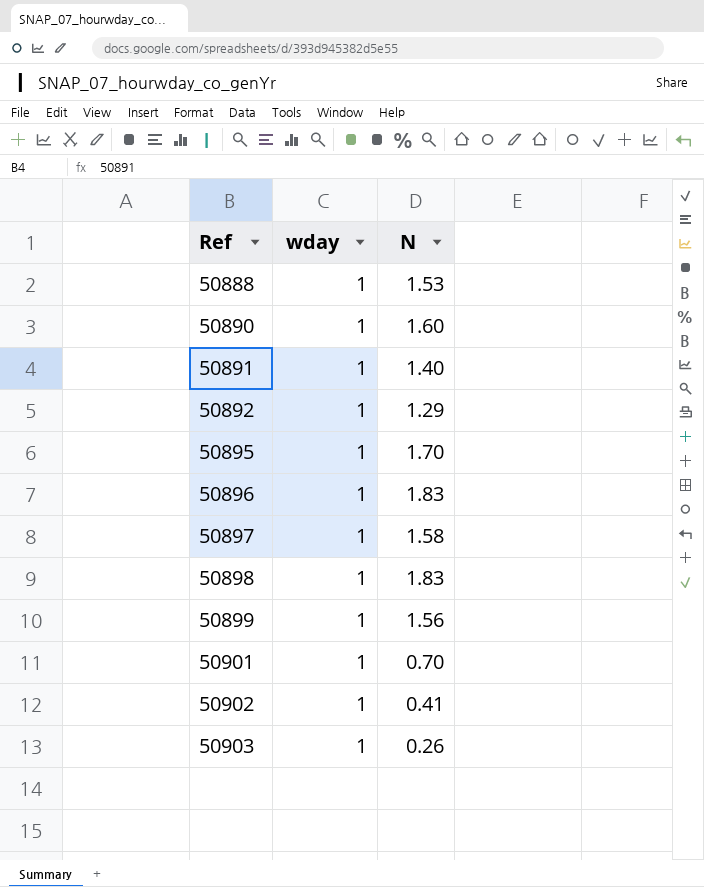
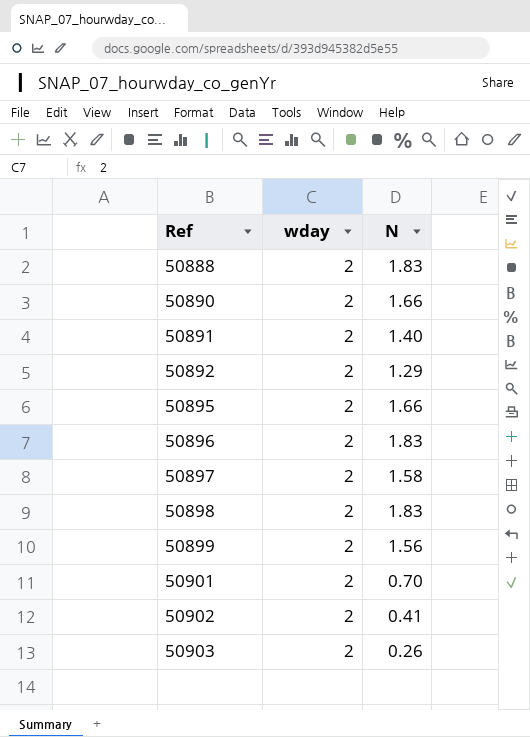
50888 | wday: 1 -> 2
50888 | N: 1.53 -> 1.83
50890 | wday: 1 -> 2
50890 | N: 1.60 -> 1.66
50891 | wday: 1 -> 2
50892 | wday: 1 -> 2
50895 | wday: 1 -> 2
50895 | N: 1.70 -> 1.66
50896 | wday: 1 -> 2
50897 | wday: 1 -> 2
50898 | wday: 1 -> 2
50899 | wday: 1 -> 2
50901 | wday: 1 -> 2
50902 | wday: 1 -> 2
50903 | wday: 1 -> 2

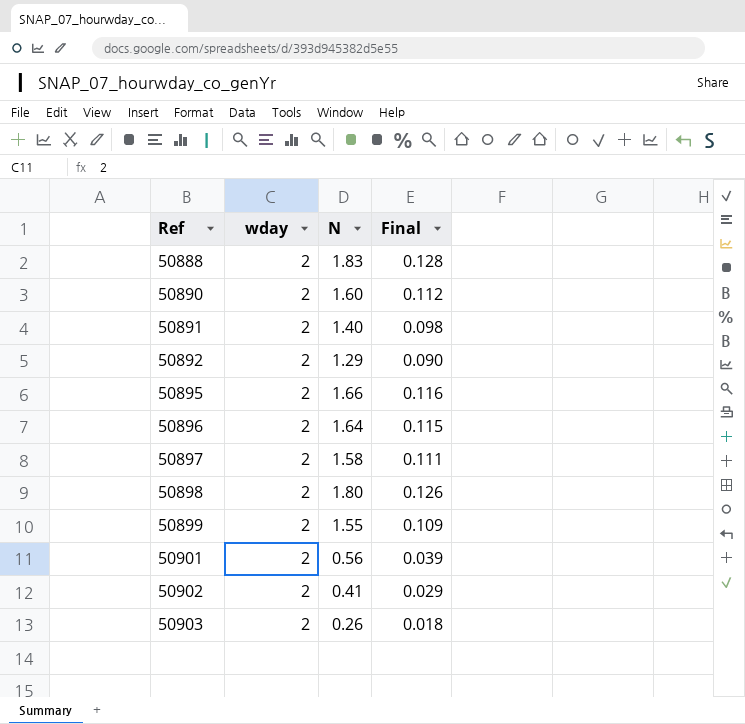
column Final | formula: none -> [N] * 0.07
50890 | N: 1.66 -> 1.60
50896 | N: 1.83 -> 1.64
50898 | N: 1.83 -> 1.80
50899 | N: 1.56 -> 1.55
50901 | N: 0.70 -> 0.56

